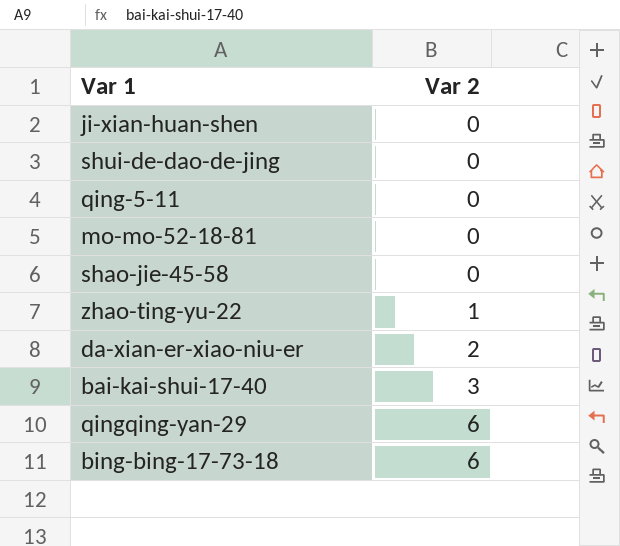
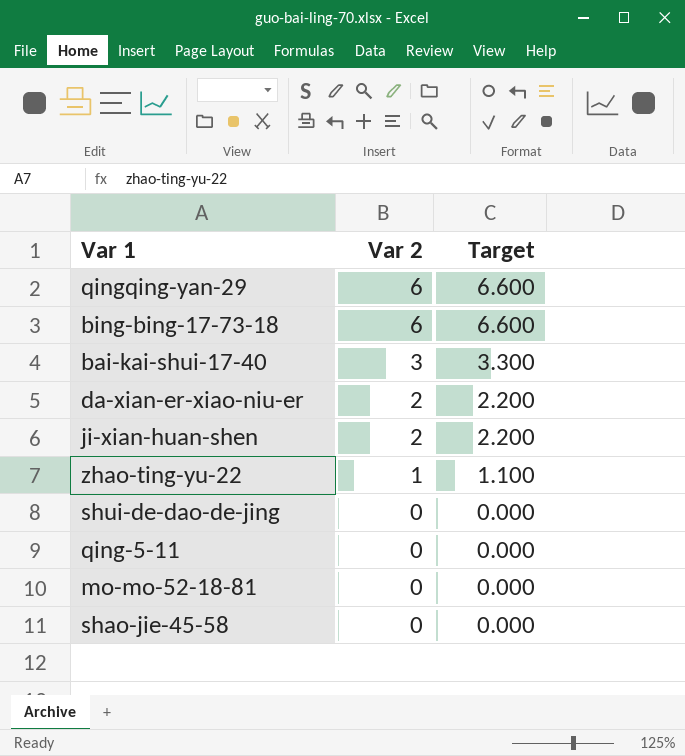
row order: Var 2 ascending -> Var 2 descending
column Target | formula: none -> [Var 2] * 1.1
ji-xian-huan-shen | Var 2: 0 -> 2

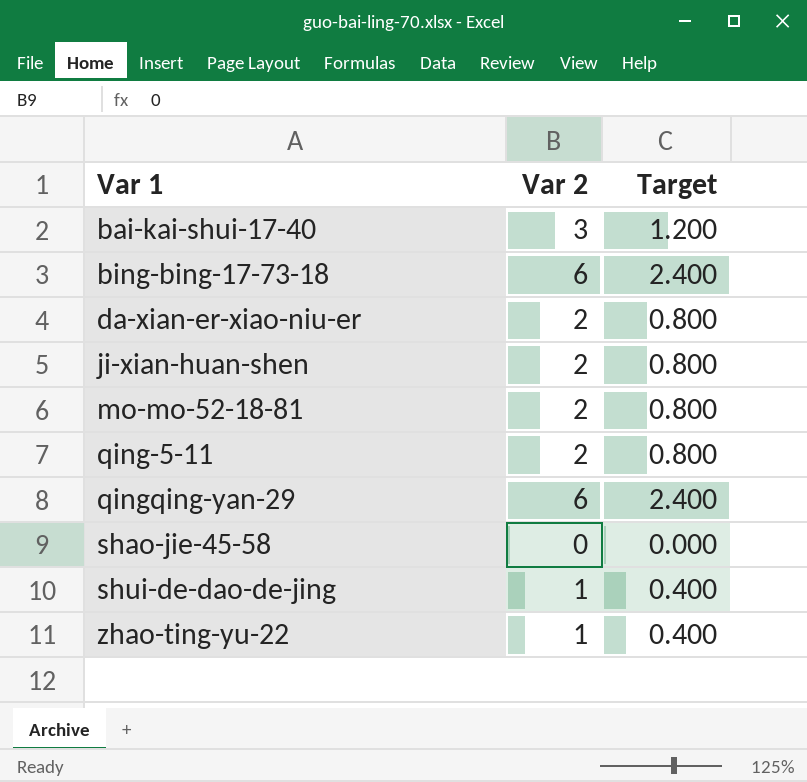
row order: Var 2 descending -> Var 1 ascending
column Target | formula: [Var 2] * 1.1 -> [Var 2] * 0.4
mo-mo-52-18-81 | Var 2: 0 -> 2
qing-5-11 | Var 2: 0 -> 2
shui-de-dao-de-jing | Var 2: 0 -> 1

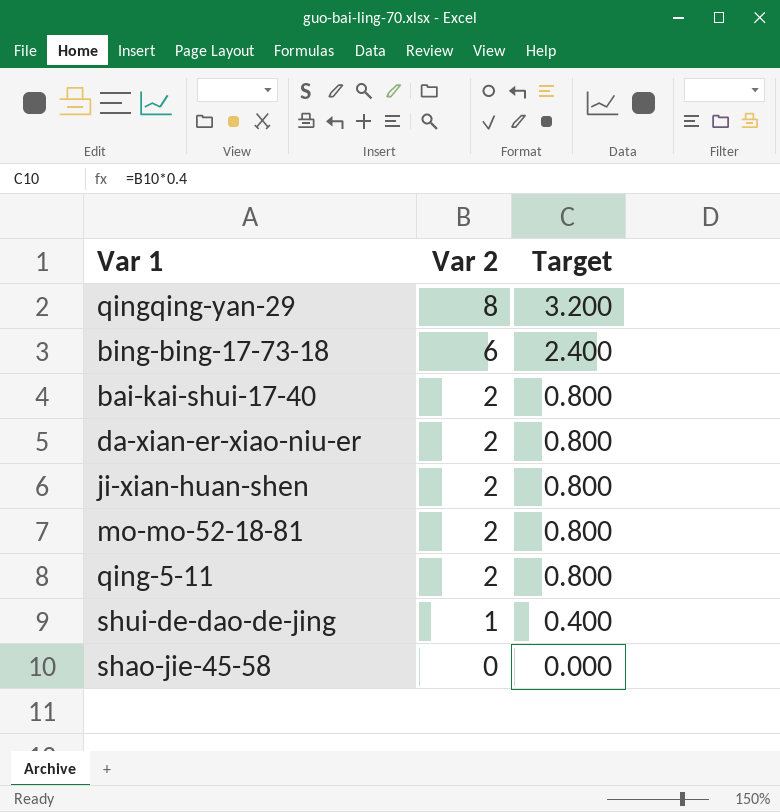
row order: Var 1 ascending -> Var 2 descending
row zhao-ting-yu-22: 1 | 0.400 -> none
qingqing-yan-29 | Var 2: 6 -> 8
qingqing-yan-29 | Target: 2.400 -> 3.200
bai-kai-shui-17-40 | Var 2: 3 -> 2
bai-kai-shui-17-40 | Target: 1.200 -> 0.800

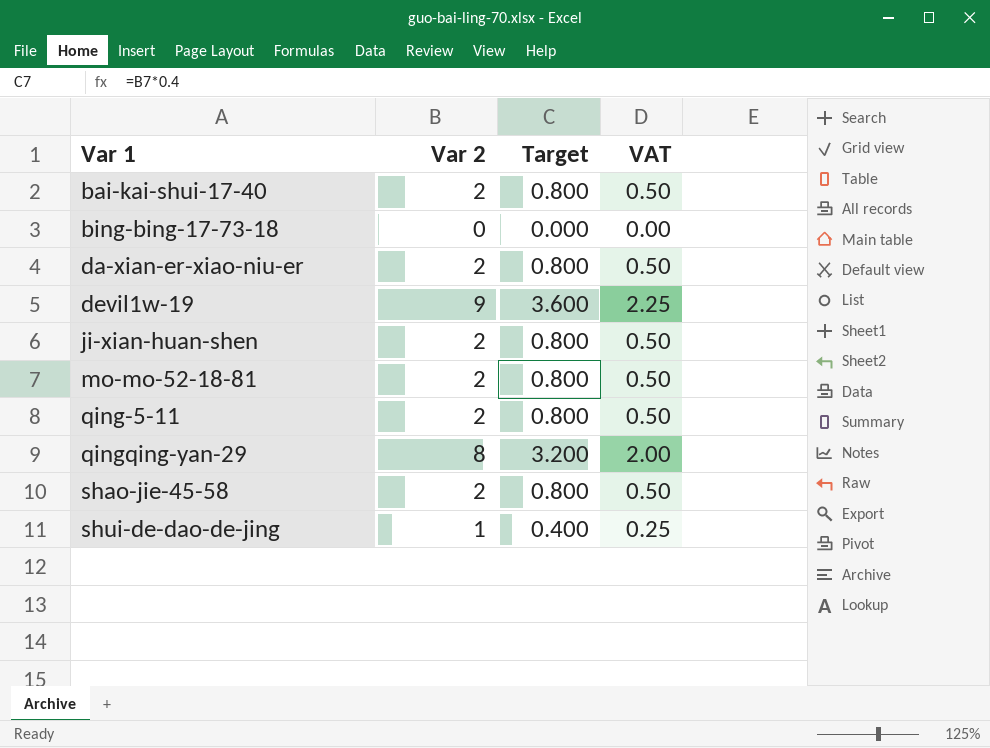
row order: Var 2 descending -> Var 1 ascending
column VAT | formula: none -> [Var 2] * 0.25
bing-bing-17-73-18 | Var 2: 6 -> 0
bing-bing-17-73-18 | Target: 2.400 -> 0.000
row devil1w-19: none -> 9 | 3.600 | 2.25
shao-jie-45-58 | Var 2: 0 -> 2
shao-jie-45-58 | Target: 0.000 -> 0.800

